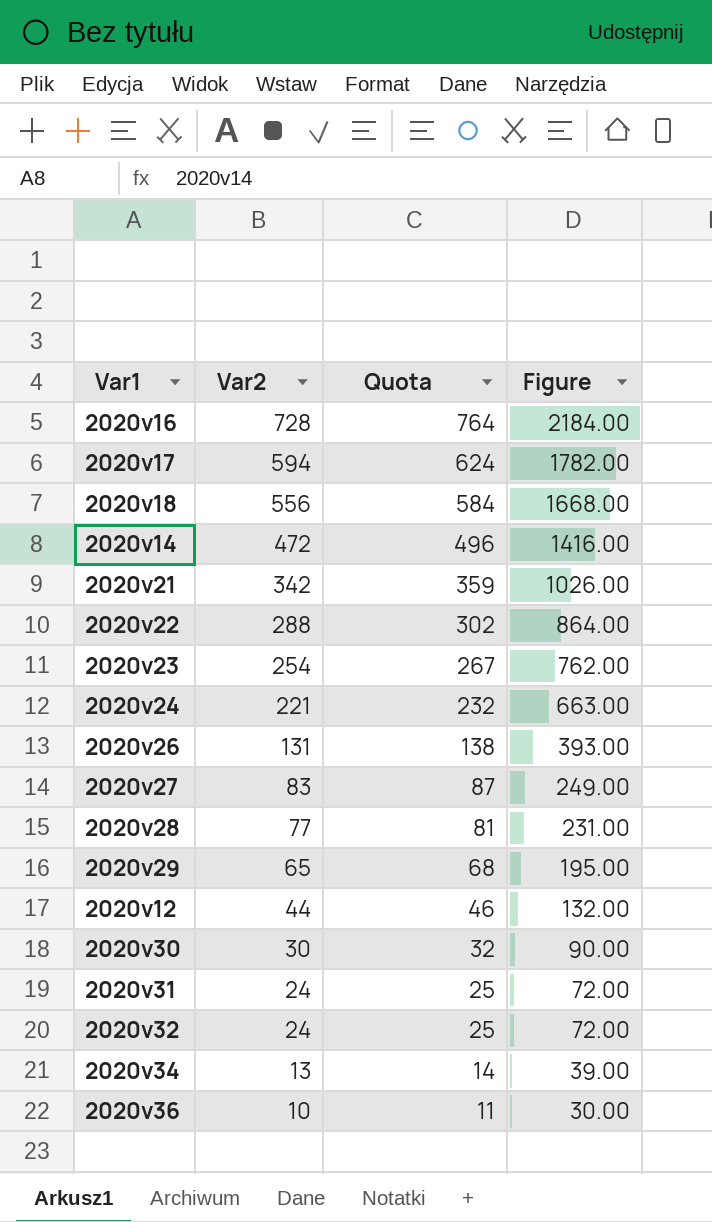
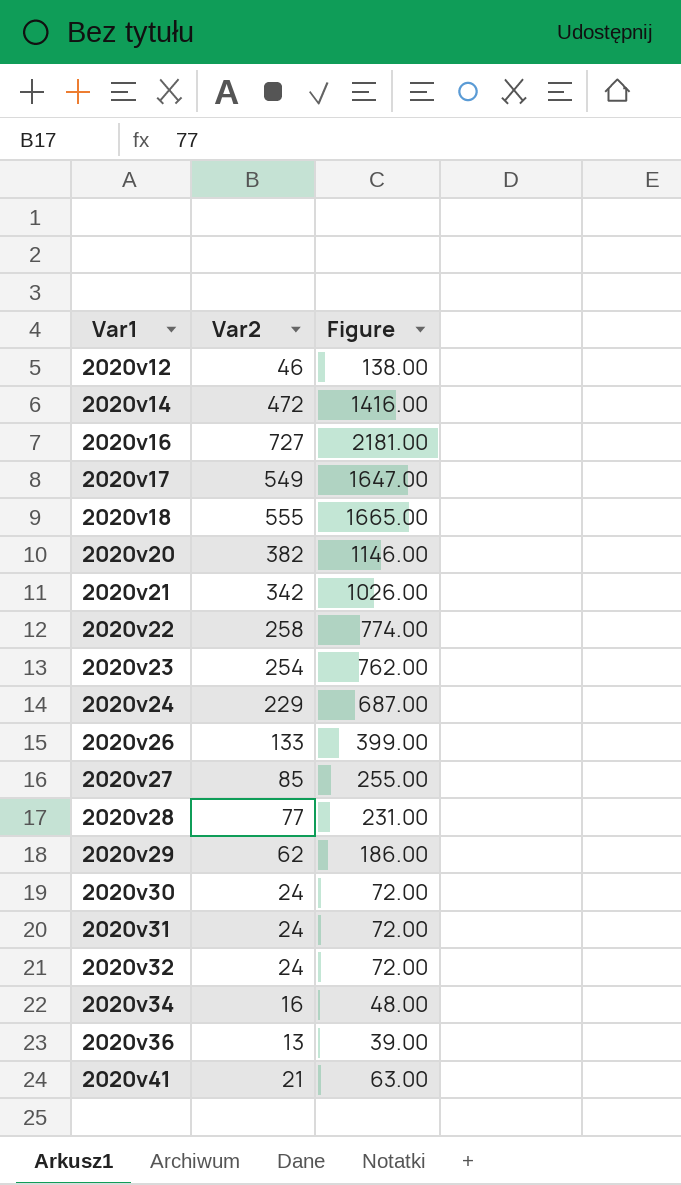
row order: Var2 descending -> Var1 ascending
column Quota | formula: [Var2] * 1.05 -> none
2020v12 | Var2: 44 -> 46
2020v12 | Figure: 132.00 -> 138.00
2020v16 | Var2: 728 -> 727
2020v16 | Figure: 2184.00 -> 2181.00
2020v17 | Var2: 594 -> 549
2020v17 | Figure: 1782.00 -> 1647.00
2020v18 | Var2: 556 -> 555
2020v18 | Figure: 1668.00 -> 1665.00
row 2020v20: none -> 382 | 1146.00
2020v22 | Var2: 288 -> 258
2020v22 | Figure: 864.00 -> 774.00
2020v24 | Var2: 221 -> 229
2020v24 | Figure: 663.00 -> 687.00
2020v26 | Var2: 131 -> 133
2020v26 | Figure: 393.00 -> 399.00
2020v27 | Var2: 83 -> 85
2020v27 | Figure: 249.00 -> 255.00
2020v29 | Var2: 65 -> 62
2020v29 | Figure: 195.00 -> 186.00
2020v30 | Var2: 30 -> 24
2020v30 | Figure: 90.00 -> 72.00
2020v34 | Var2: 13 -> 16
2020v34 | Figure: 39.00 -> 48.00
2020v36 | Var2: 10 -> 13
2020v36 | Figure: 30.00 -> 39.00
row 2020v41: none -> 21 | 63.00

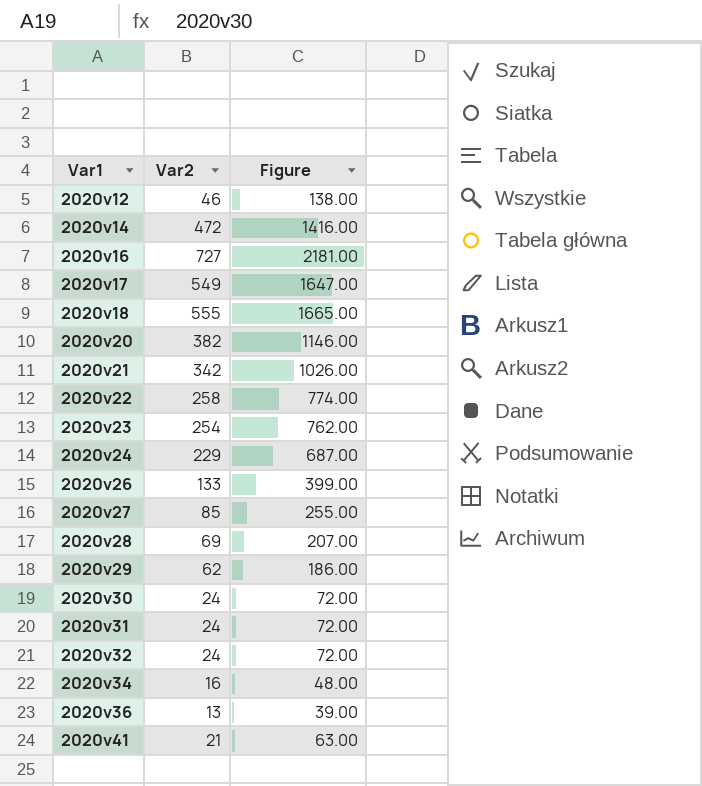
2020v28 | Var2: 77 -> 69
2020v28 | Figure: 231.00 -> 207.00

